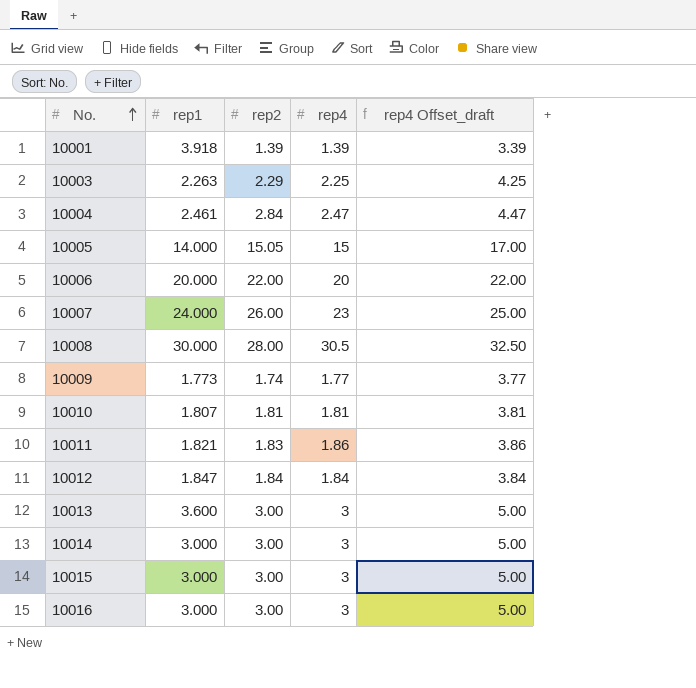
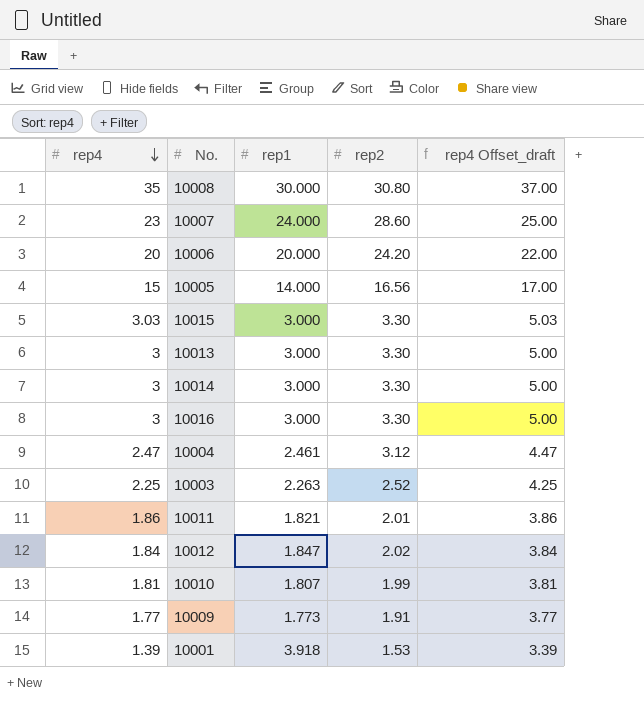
row order: No. ascending -> rep4 descending
column rep4 | position: 4 -> 1
10008 | rep4: 30.5 -> 35
10008 | rep2: 28.00 -> 30.80
10008 | rep4 Offset_draft: 32.50 -> 37.00
10007 | rep2: 26.00 -> 28.60
10006 | rep2: 22.00 -> 24.20
10005 | rep2: 15.05 -> 16.56
10015 | rep4: 3 -> 3.03
10015 | rep2: 3.00 -> 3.30
10015 | rep4 Offset_draft: 5.00 -> 5.03
10013 | rep1: 3.600 -> 3.000
10013 | rep2: 3.00 -> 3.30
10014 | rep2: 3.00 -> 3.30
10016 | rep2: 3.00 -> 3.30
10004 | rep2: 2.84 -> 3.12
10003 | rep2: 2.29 -> 2.52
10011 | rep2: 1.83 -> 2.01
10012 | rep2: 1.84 -> 2.02
10010 | rep2: 1.81 -> 1.99
10009 | rep2: 1.74 -> 1.91
10001 | rep2: 1.39 -> 1.53

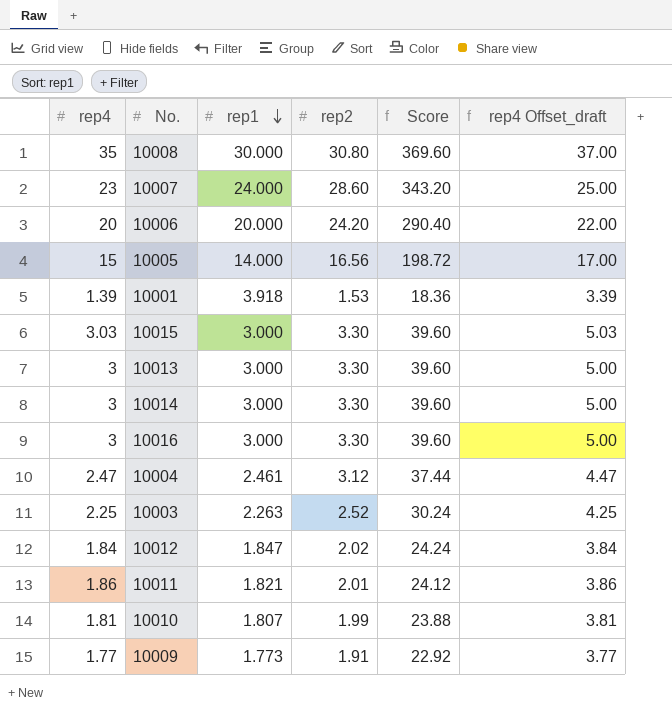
row order: rep4 descending -> rep1 descending
column Score | formula: none -> [rep2] * 12

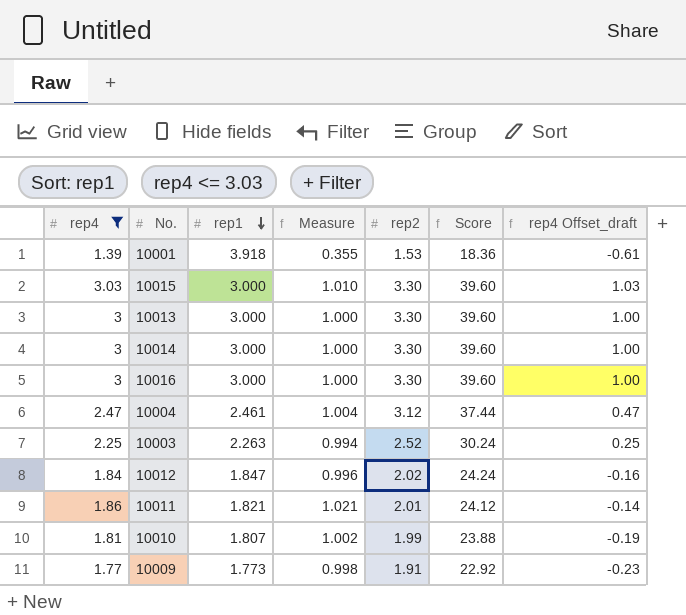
filter: none -> rep4 <= 3.03
column Measure | formula: none -> [rep4] / [rep1]
column rep4 Offset_draft | formula: [rep4] + 2 -> [rep4] - 2

